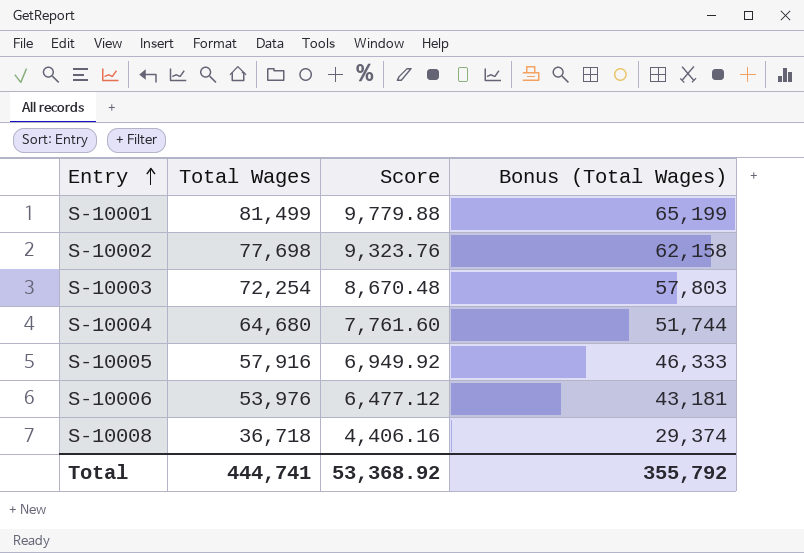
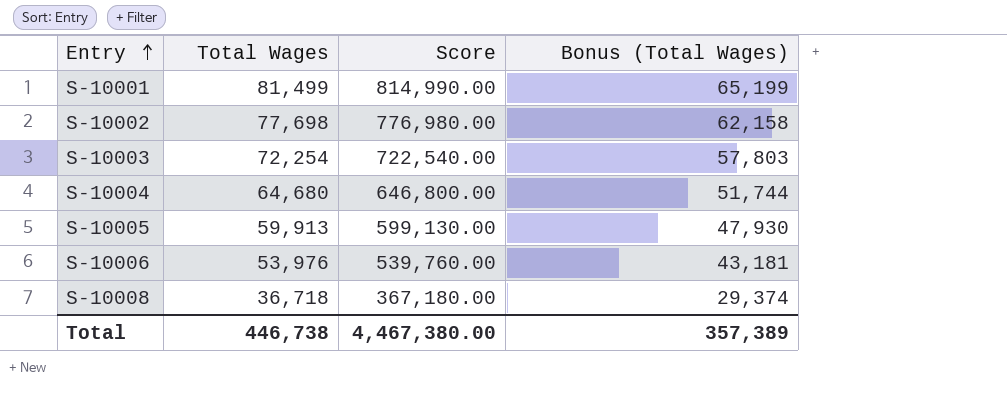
column Score | formula: [Total Wages] * 0.12 -> [Total Wages] * 10
S-10005 | Total Wages: 57,916 -> 59,913
S-10005 | Bonus (Total Wages): 46,333 -> 47,930
Total | Total Wages: 444,741 -> 446,738
Total | Score: 53,368.92 -> 4,467,380.00
Total | Bonus (Total Wages): 355,792 -> 357,389

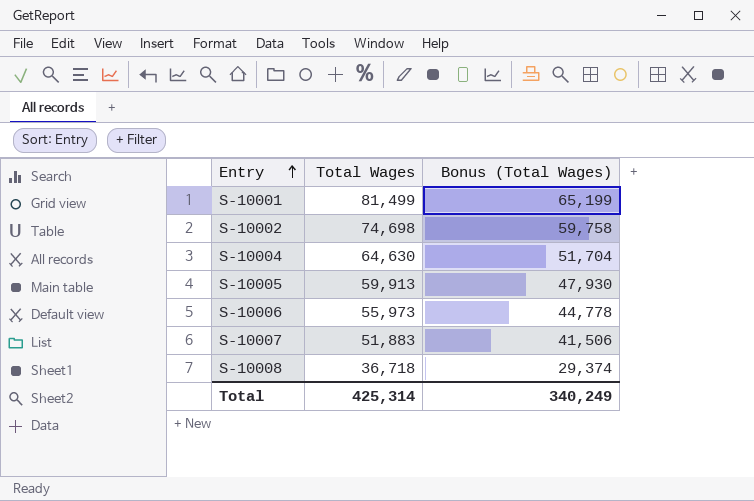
column Score | formula: [Total Wages] * 10 -> none
row S-10003: 72,254 | 722,540.00 | 57,803 -> none
S-10002 | Total Wages: 77,698 -> 74,698
S-10002 | Bonus (Total Wages): 62,158 -> 59,758
S-10004 | Total Wages: 64,680 -> 64,630
S-10004 | Bonus (Total Wages): 51,744 -> 51,704
S-10006 | Total Wages: 53,976 -> 55,973
S-10006 | Bonus (Total Wages): 43,181 -> 44,778
row S-10007: none -> 51,883 | 41,506
Total | Total Wages: 446,738 -> 425,314
Total | Bonus (Total Wages): 357,389 -> 340,249

